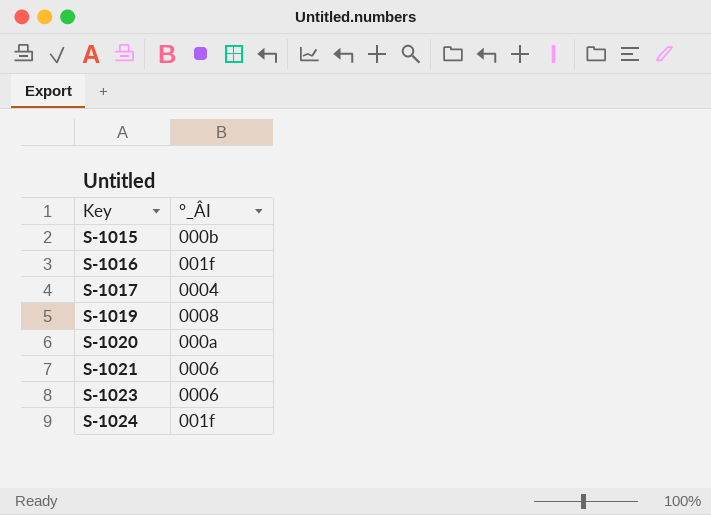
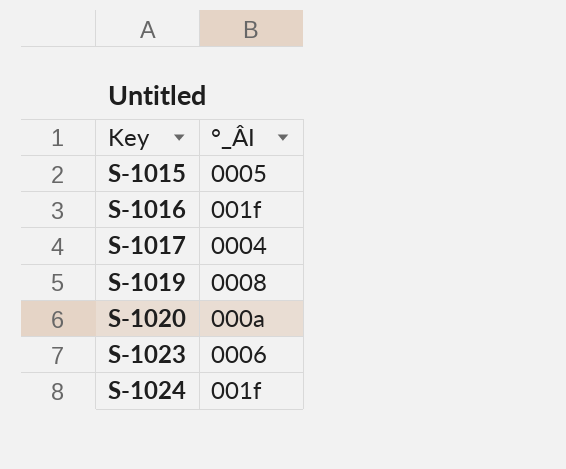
row S-1021: 0006 -> none
S-1015 | °_ÂI: 000b -> 0005

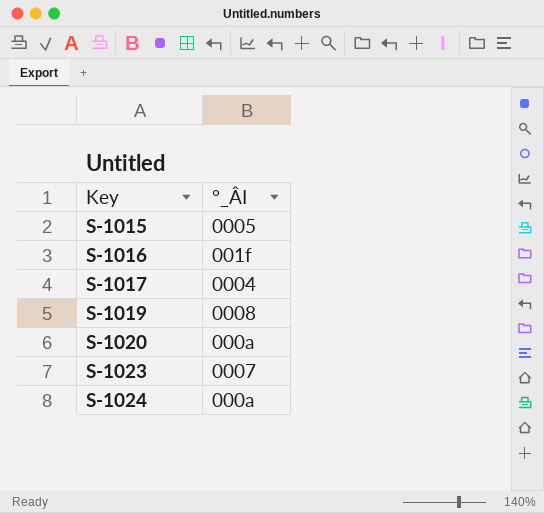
S-1023 | °_ÂI: 0006 -> 0007
S-1024 | °_ÂI: 001f -> 000a

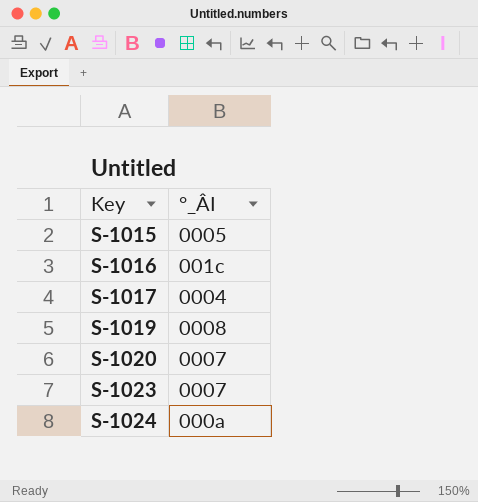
S-1016 | °_ÂI: 001f -> 001c
S-1020 | °_ÂI: 000a -> 0007

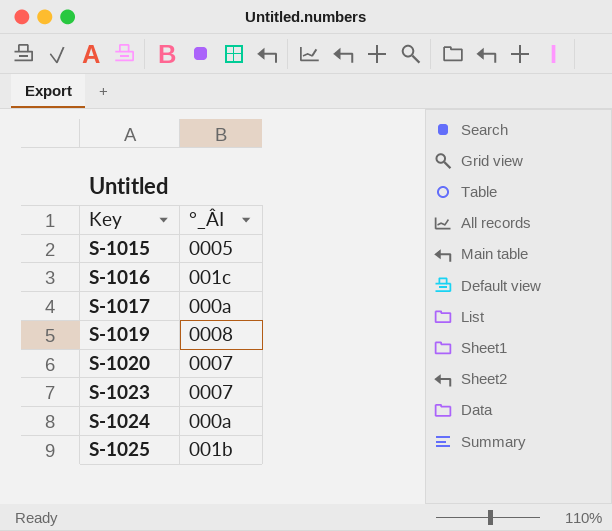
S-1017 | °_ÂI: 0004 -> 000a
row S-1025: none -> 001b

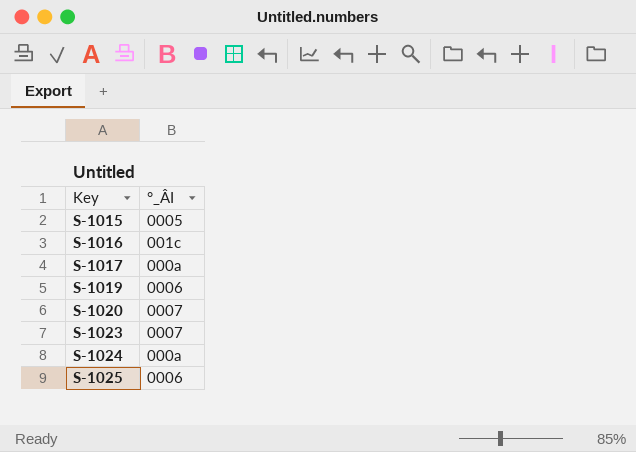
S-1019 | °_ÂI: 0008 -> 0006
S-1025 | °_ÂI: 001b -> 0006

